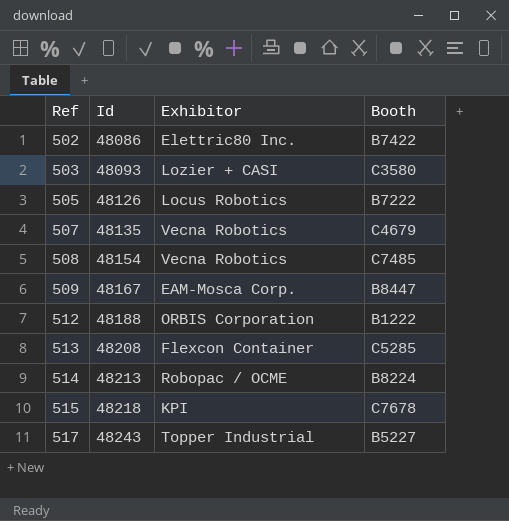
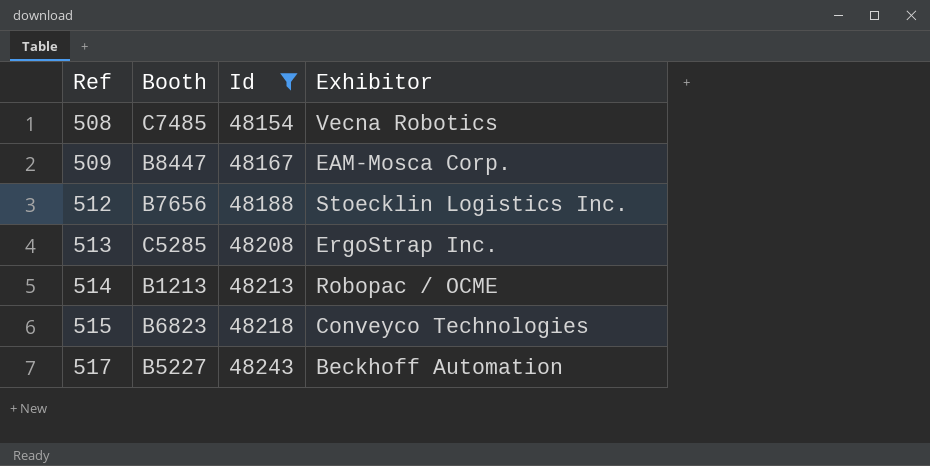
filter: none -> Id >= 48154
column Booth | position: 4 -> 2
512 | Booth: B1222 -> B7656
512 | Exhibitor: ORBIS Corporation -> Stoecklin Logistics Inc.
513 | Exhibitor: Flexcon Container -> ErgoStrap Inc.
514 | Booth: B8224 -> B1213
515 | Booth: C7678 -> B6823
515 | Exhibitor: KPI -> Conveyco Technologies
517 | Exhibitor: Topper Industrial -> Beckhoff Automation

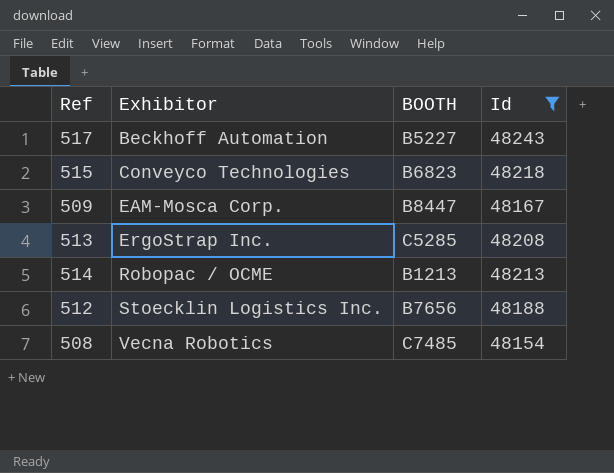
row order: Ref ascending -> Exhibitor ascending
column Exhibitor | position: 4 -> 2
column name: Booth -> BOOTH

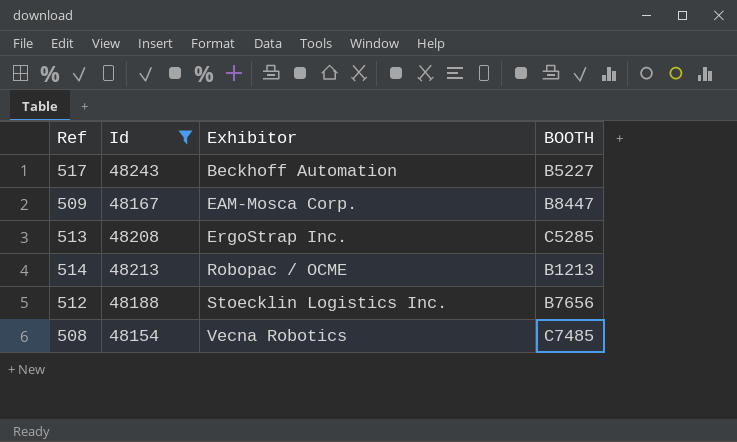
column Id | position: 4 -> 2
row 515: Conveyco Technologies | B6823 | 48218 -> none

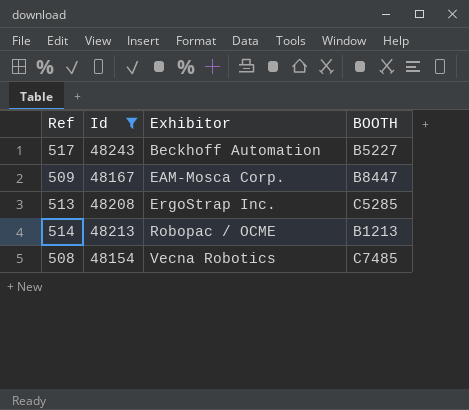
row 512: 48188 | Stoecklin Logistics Inc. | B7656 -> none

